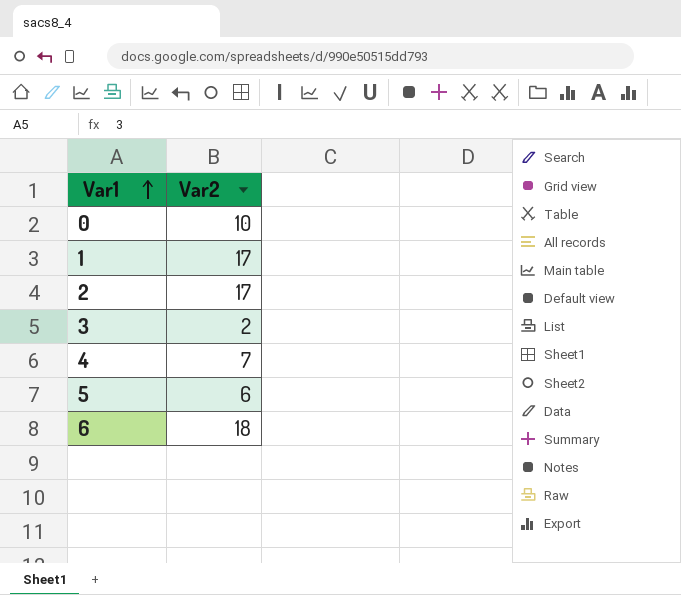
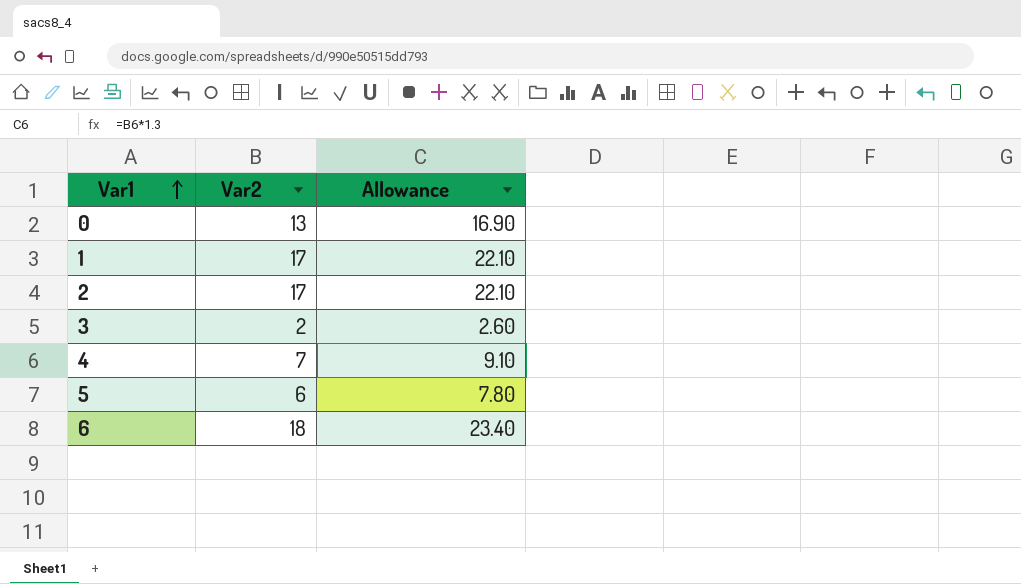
column Allowance | formula: none -> [Var2] * 1.3
0 | Var2: 10 -> 13

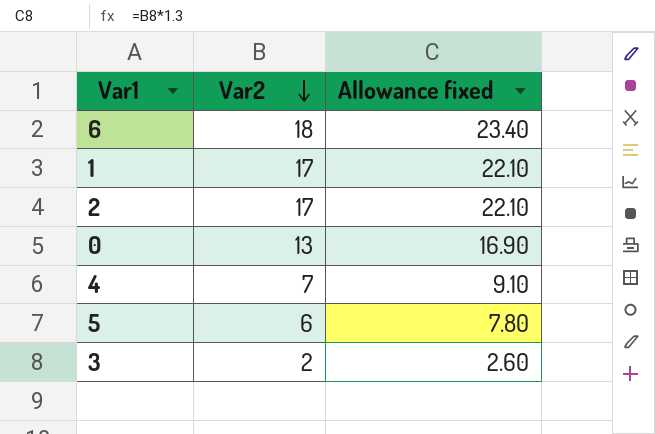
row order: Var1 ascending -> Var2 descending
column name: Allowance -> Allowance fixed

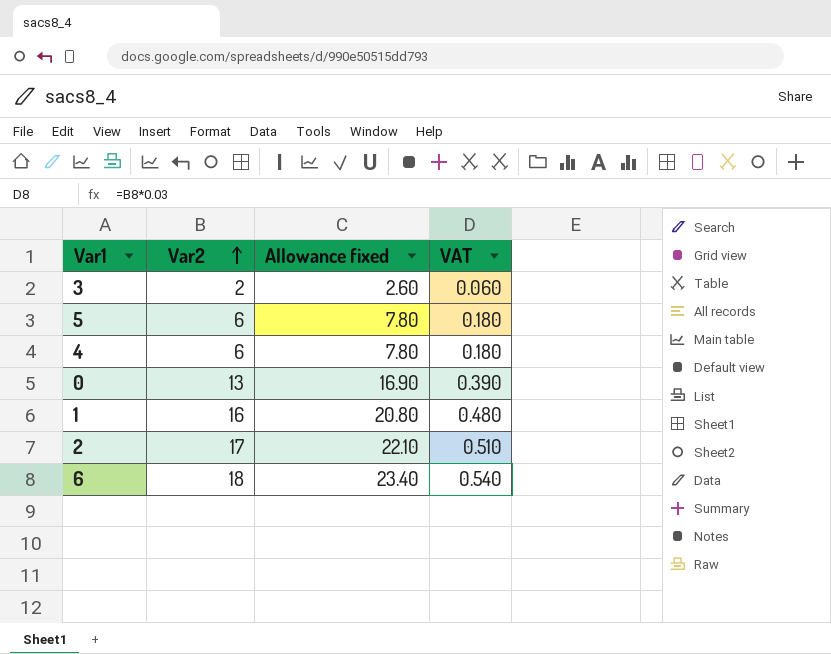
row order: Var2 descending -> Var2 ascending
column VAT | formula: none -> [Var2] * 0.03
4 | Var2: 7 -> 6
4 | Allowance fixed: 9.10 -> 7.80
1 | Var2: 17 -> 16
1 | Allowance fixed: 22.10 -> 20.80

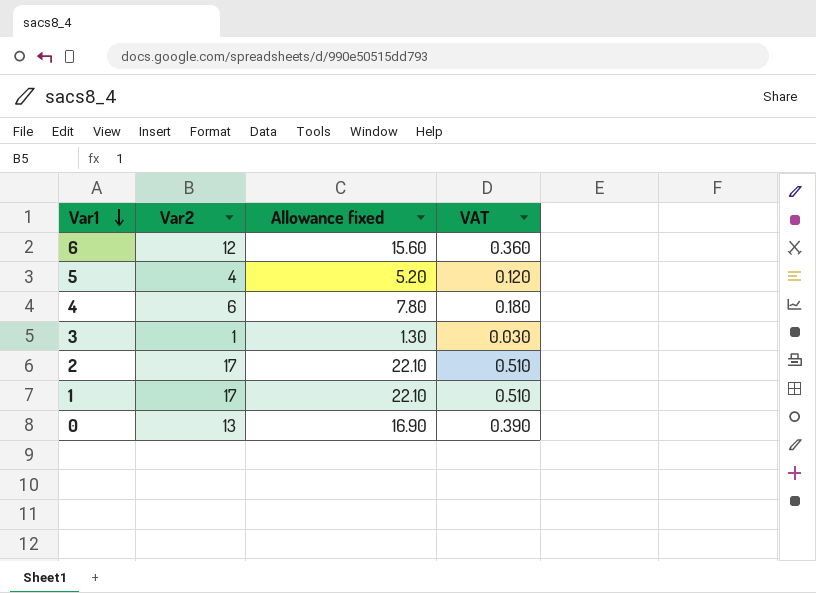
row order: Var2 ascending -> Var1 descending
6 | Var2: 18 -> 12
6 | Allowance fixed: 23.40 -> 15.60
6 | VAT: 0.540 -> 0.360
5 | Var2: 6 -> 4
5 | Allowance fixed: 7.80 -> 5.20
5 | VAT: 0.180 -> 0.120
3 | Var2: 2 -> 1
3 | Allowance fixed: 2.60 -> 1.30
3 | VAT: 0.060 -> 0.030
1 | Var2: 16 -> 17
1 | Allowance fixed: 20.80 -> 22.10
1 | VAT: 0.480 -> 0.510

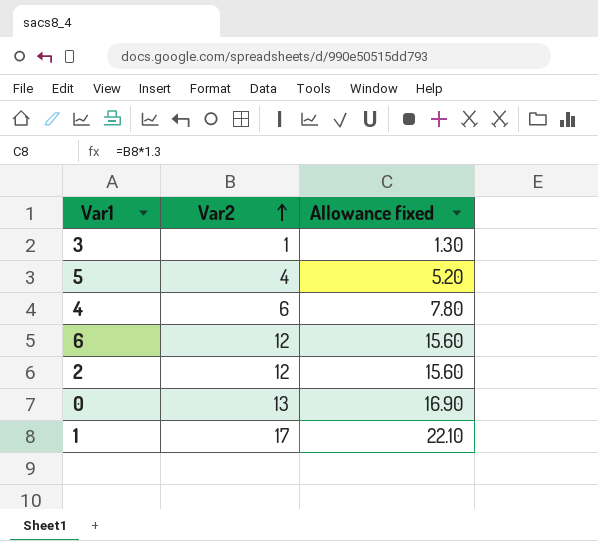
row order: Var1 descending -> Var2 ascending
column VAT | formula: [Var2] * 0.03 -> none
2 | Var2: 17 -> 12
2 | Allowance fixed: 22.10 -> 15.60

